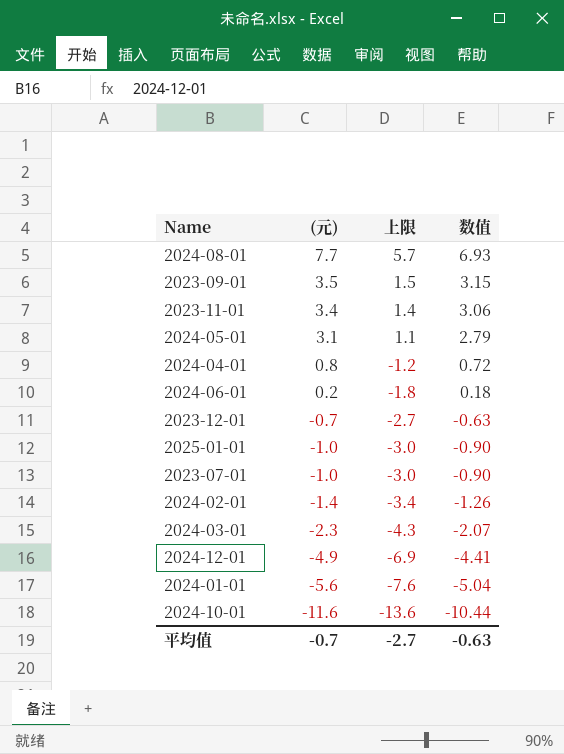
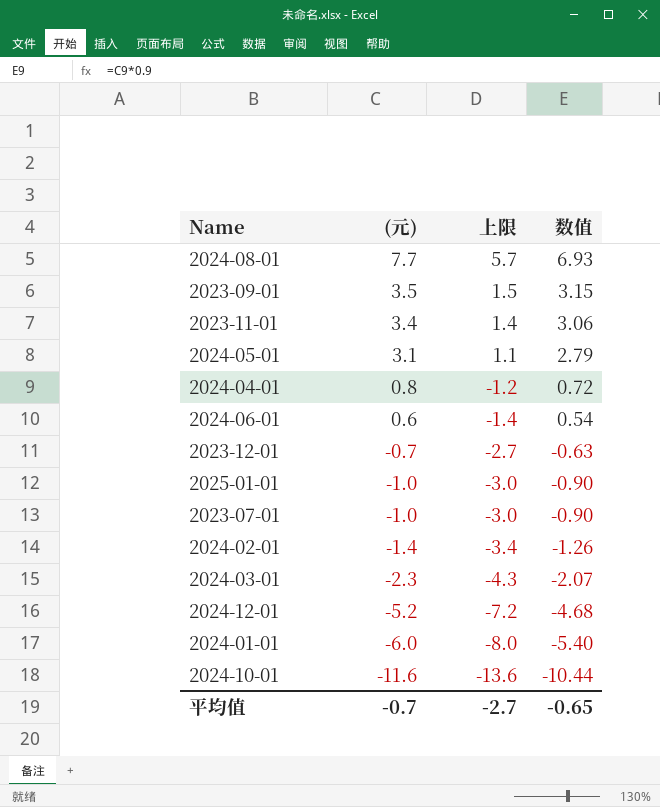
2024-06-01 | (元): 0.2 -> 0.6
2024-06-01 | 上限: -1.8 -> -1.4
2024-06-01 | 数值: 0.18 -> 0.54
2024-12-01 | (元): -4.9 -> -5.2
2024-12-01 | 上限: -6.9 -> -7.2
2024-12-01 | 数值: -4.41 -> -4.68
2024-01-01 | (元): -5.6 -> -6.0
2024-01-01 | 上限: -7.6 -> -8.0
2024-01-01 | 数值: -5.04 -> -5.40
平均值 | 数值: -0.63 -> -0.65

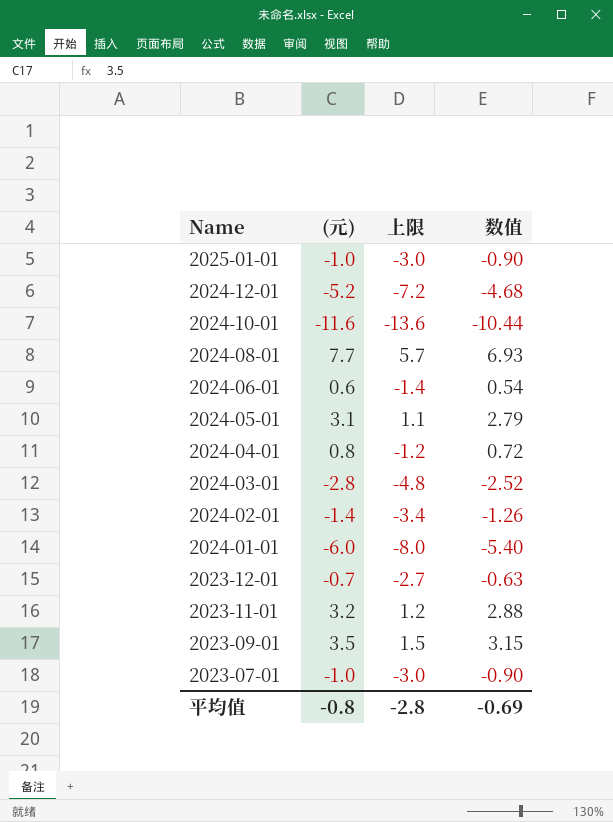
row order: (元) descending -> Name descending
2024-03-01 | (元): -2.3 -> -2.8
2024-03-01 | 上限: -4.3 -> -4.8
2024-03-01 | 数值: -2.07 -> -2.52
2023-11-01 | (元): 3.4 -> 3.2
2023-11-01 | 上限: 1.4 -> 1.2
2023-11-01 | 数值: 3.06 -> 2.88
平均值 | (元): -0.7 -> -0.8
平均值 | 上限: -2.7 -> -2.8
平均值 | 数值: -0.65 -> -0.69

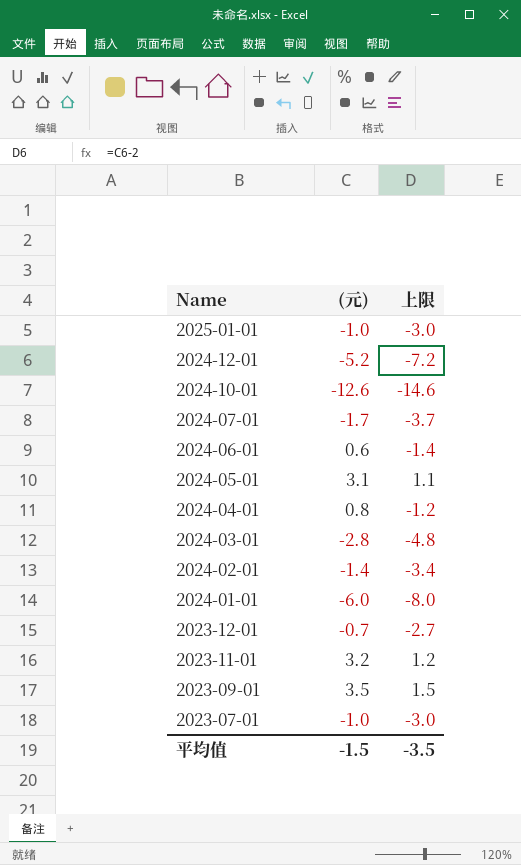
column 数值 | formula: [(元)] * 0.9 -> none
row 2024-08-01: 7.7 | 5.7 | 6.93 -> none
2024-10-01 | (元): -11.6 -> -12.6
2024-10-01 | 上限: -13.6 -> -14.6
row 2024-07-01: none -> -1.7 | -3.7
平均值 | (元): -0.8 -> -1.5
平均值 | 上限: -2.8 -> -3.5

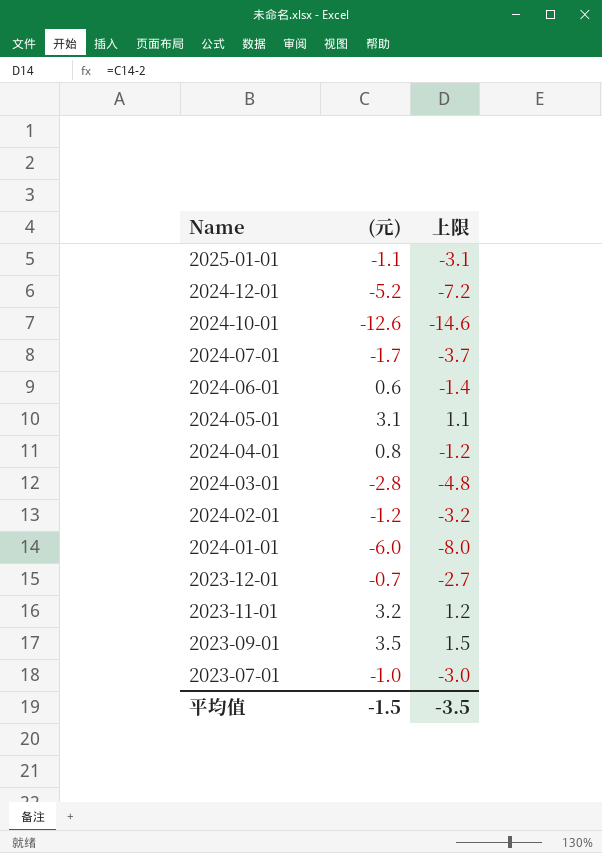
2025-01-01 | (元): -1.0 -> -1.1
2025-01-01 | 上限: -3.0 -> -3.1
2024-02-01 | (元): -1.4 -> -1.2
2024-02-01 | 上限: -3.4 -> -3.2

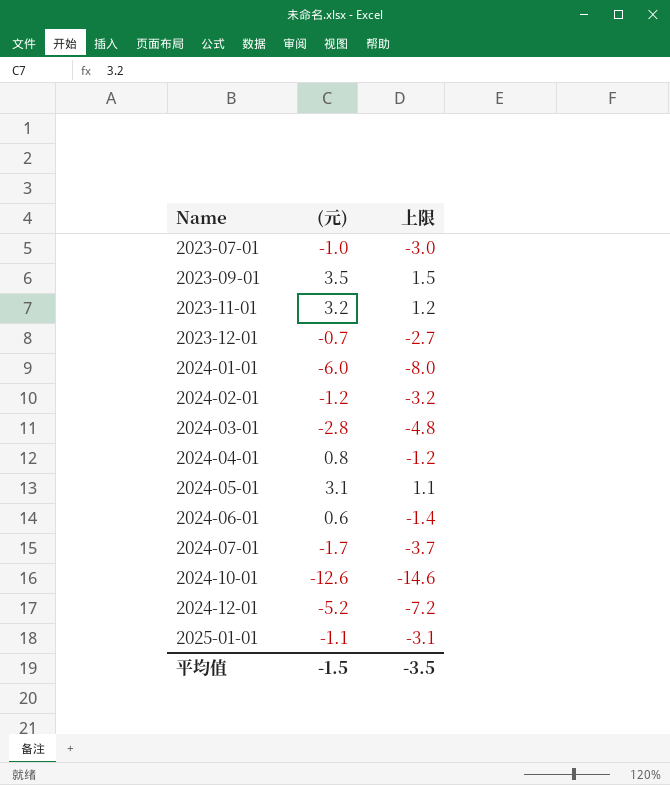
row order: Name descending -> Name ascending

